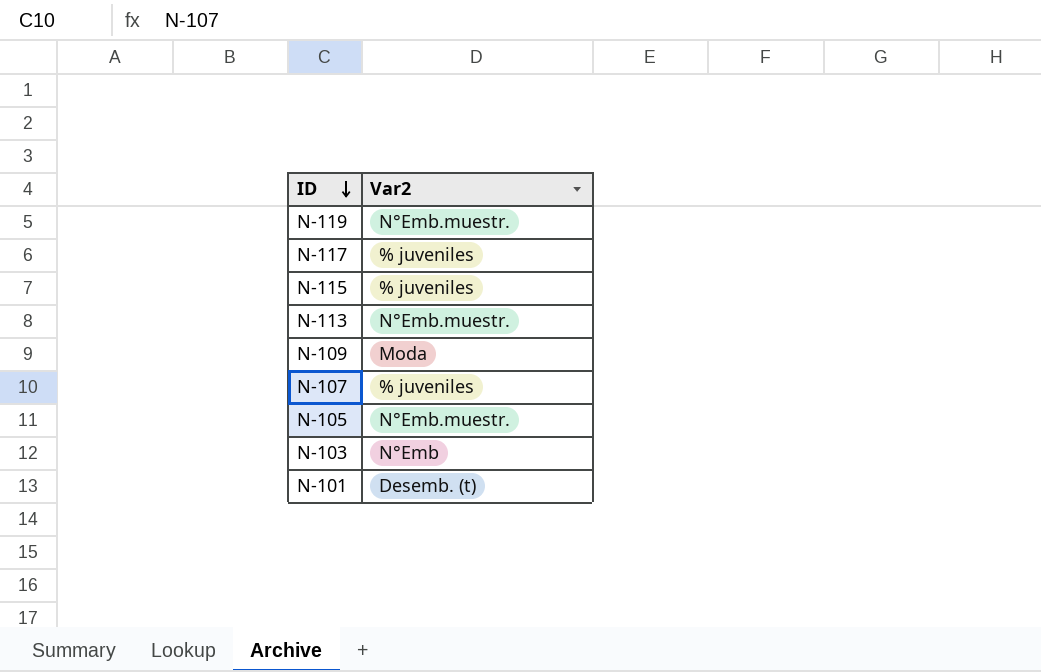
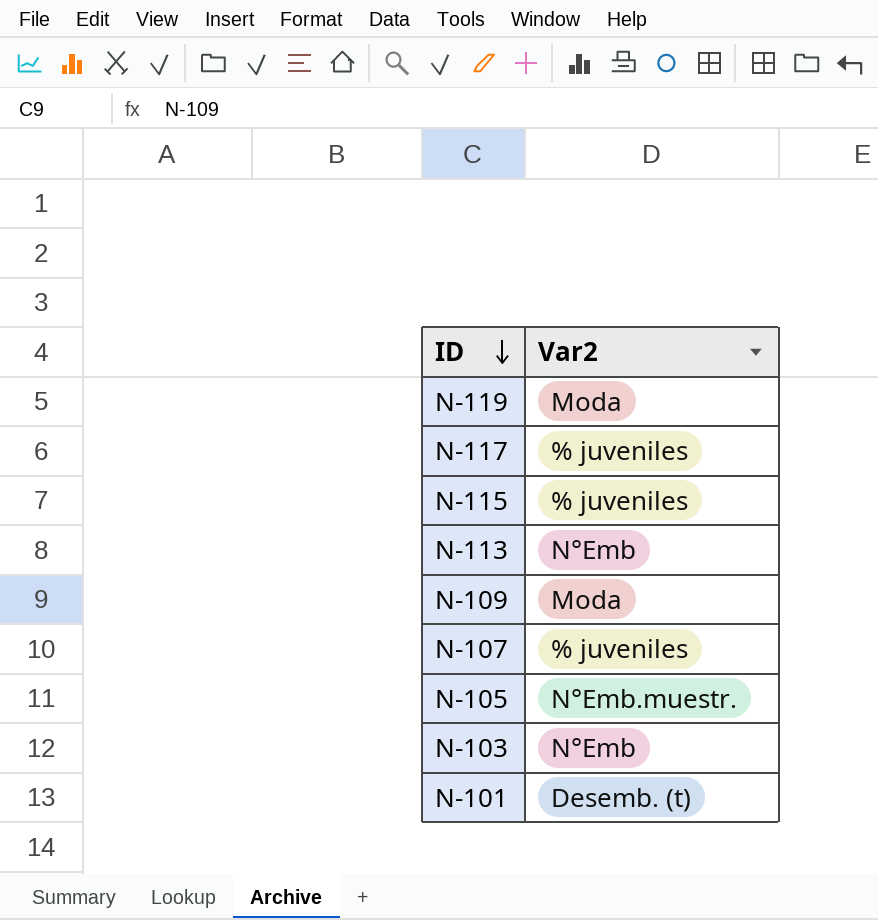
N-119 | Var2: N°Emb.muestr. -> Moda
N-113 | Var2: N°Emb.muestr. -> N°Emb

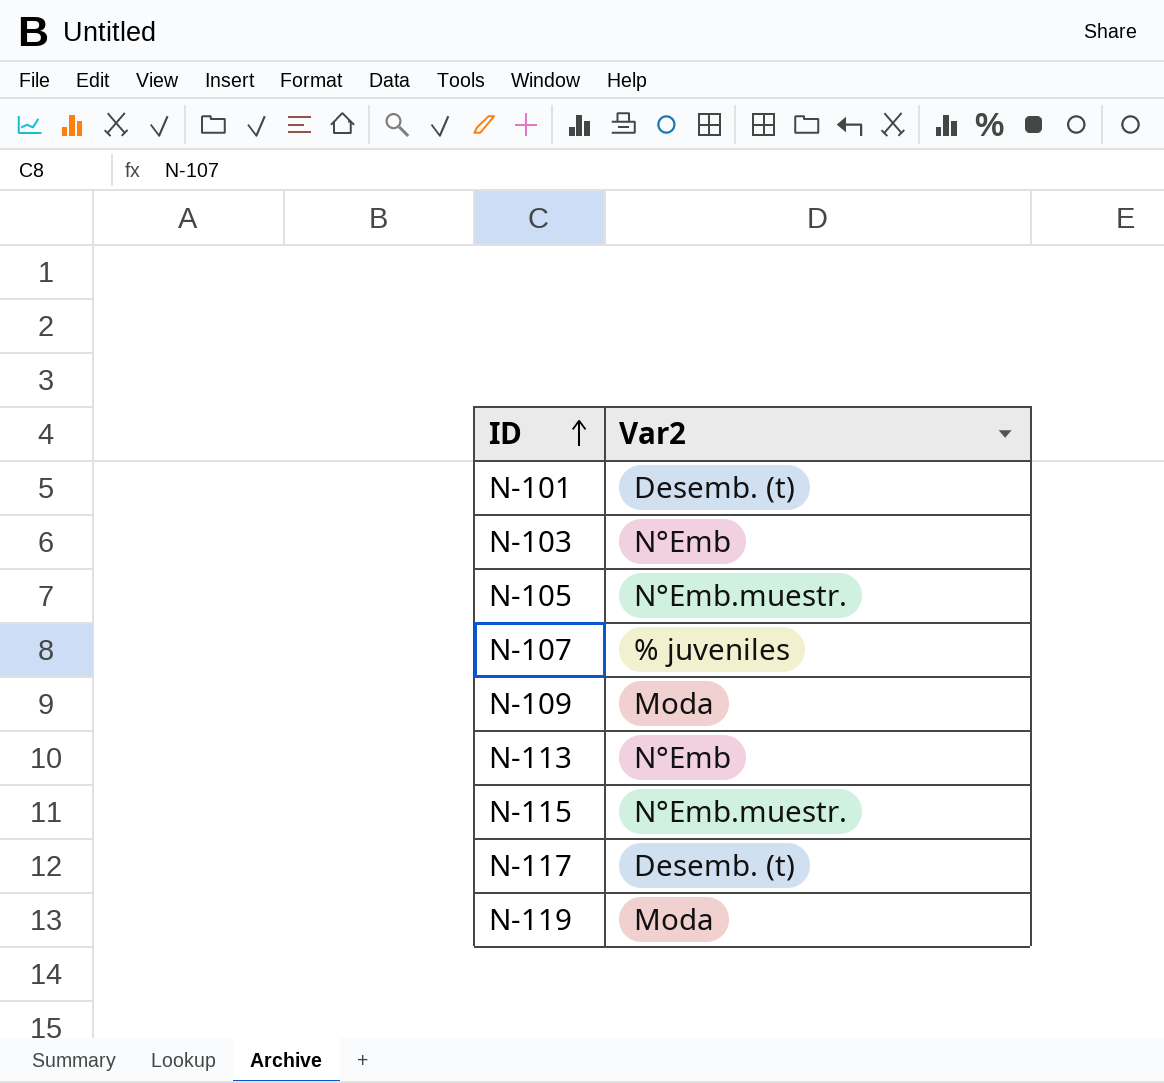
row order: ID descending -> ID ascending
N-115 | Var2: % juveniles -> N°Emb.muestr.
N-117 | Var2: % juveniles -> Desemb. (t)

